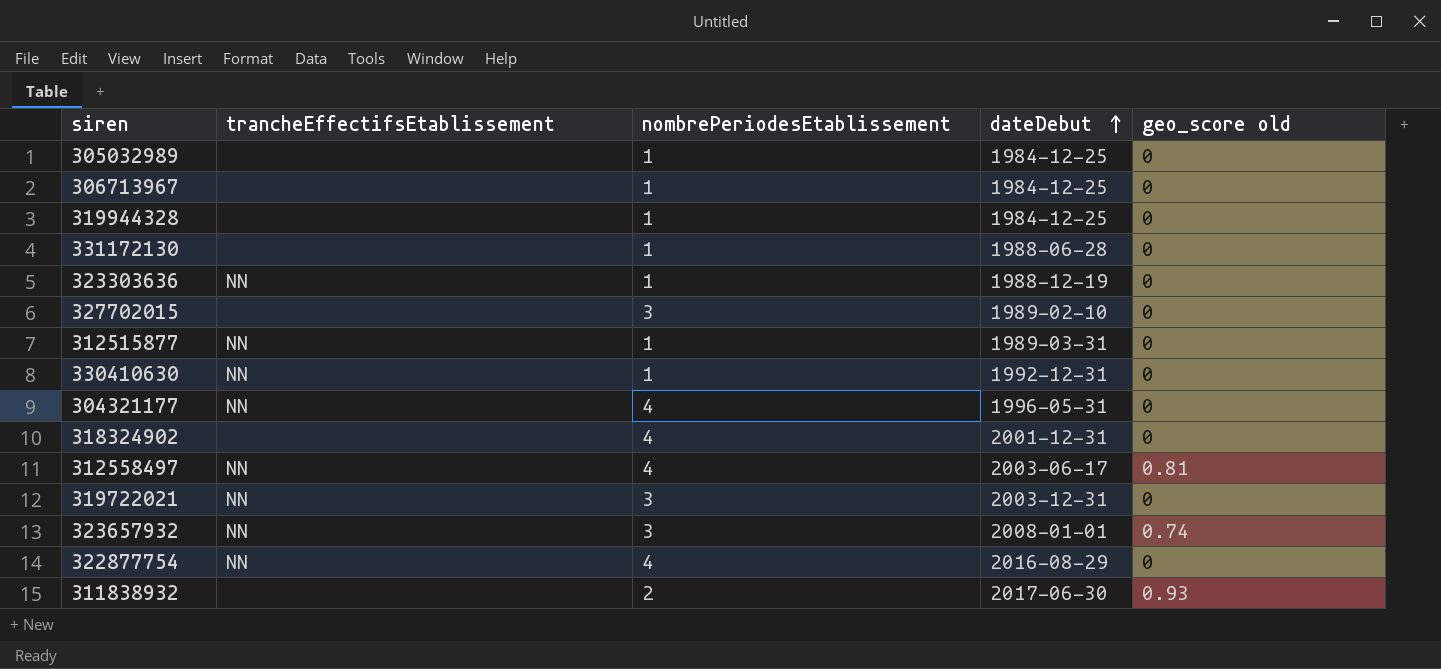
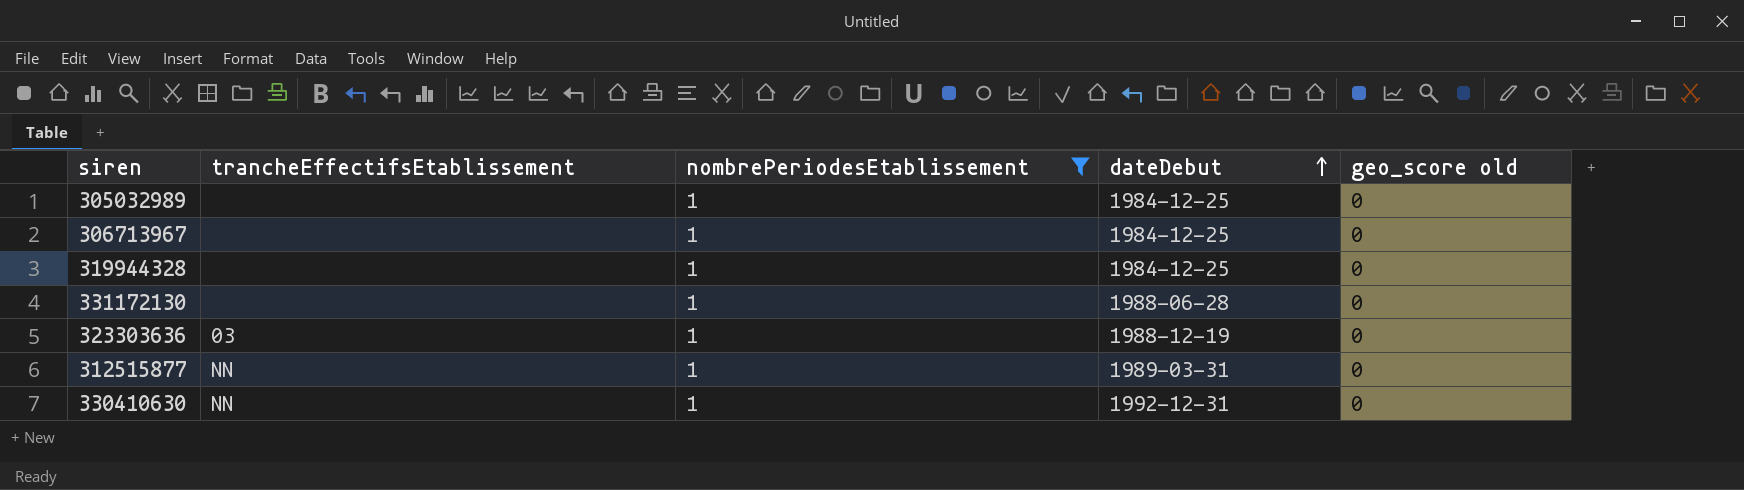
filter: none -> nombrePeriodesEtablissement = 1
323303636 | trancheEffectifsEtablissement: NN -> 03

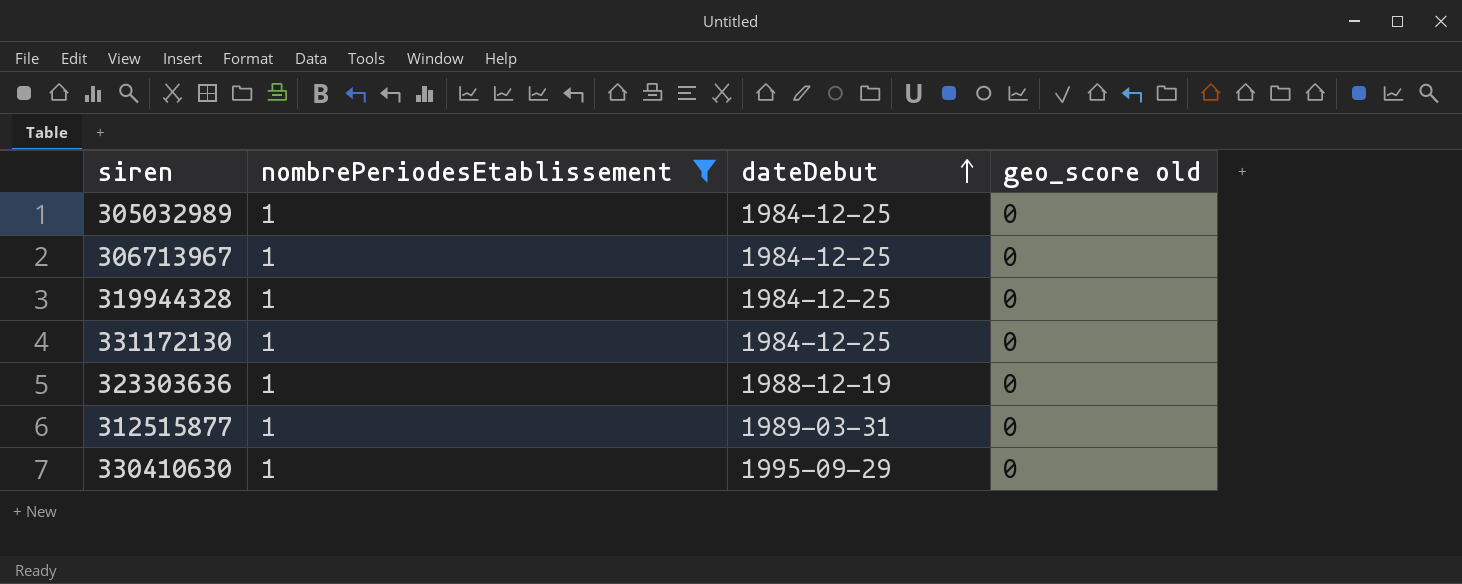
column trancheEffectifsEtablissement | position: 2 -> none
331172130 | dateDebut: 1988-06-28 -> 1984-12-25
330410630 | dateDebut: 1992-12-31 -> 1995-09-29

